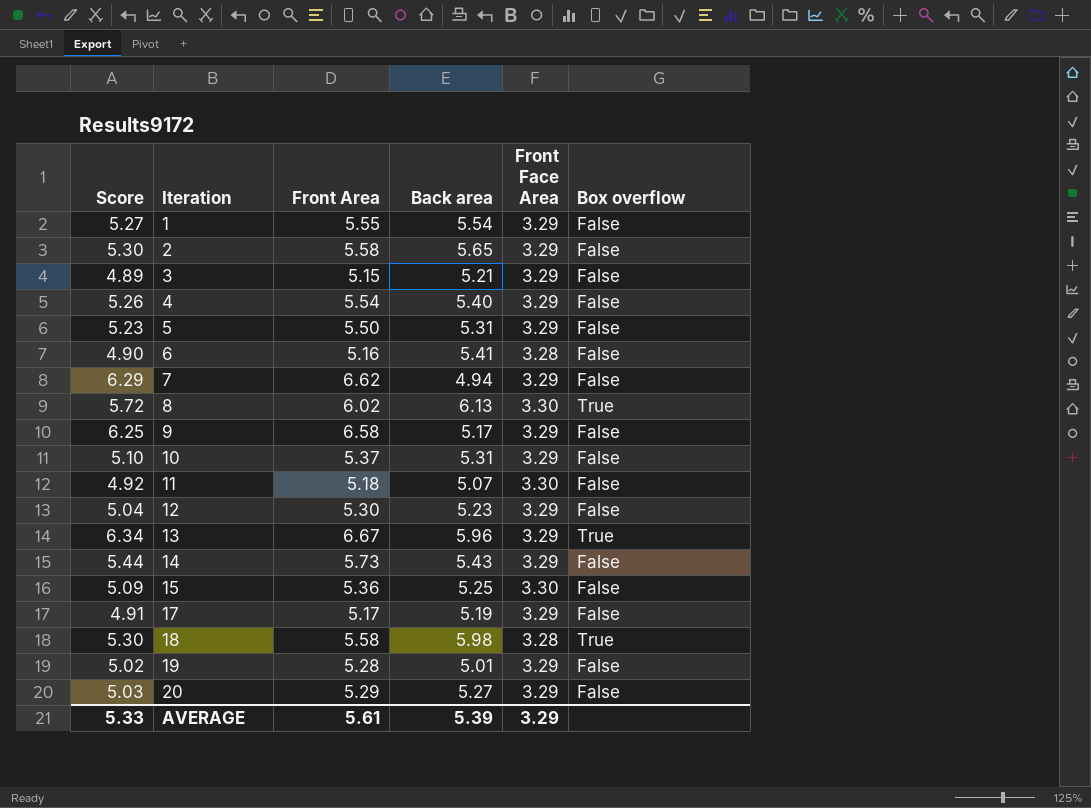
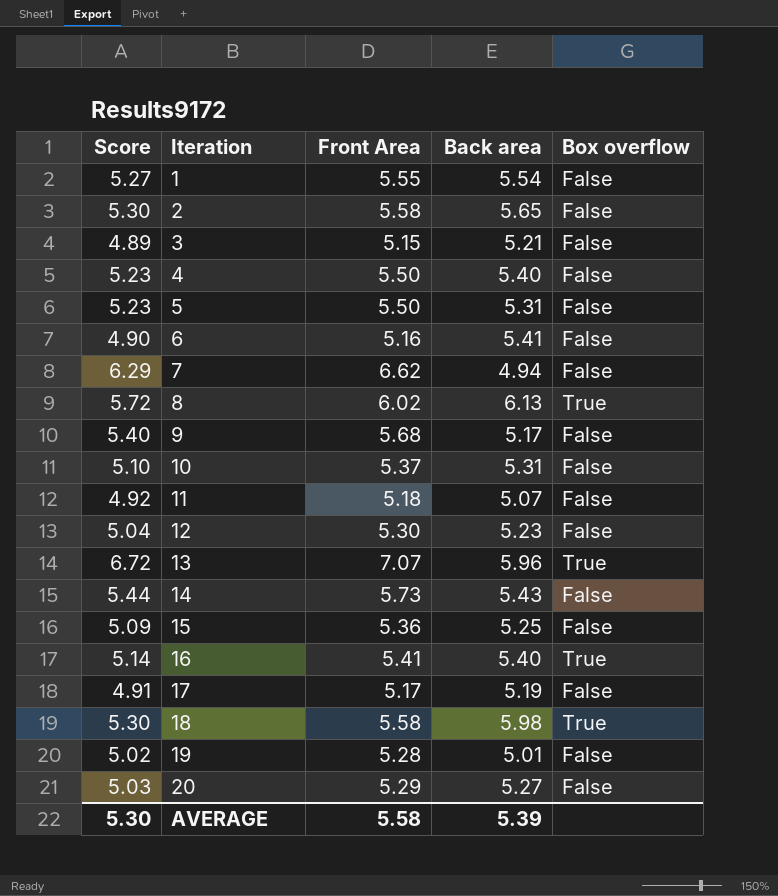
column Front Face Area | position: 5 -> none
4 | Score: 5.26 -> 5.23
4 | Front Area: 5.54 -> 5.50
9 | Score: 6.25 -> 5.40
9 | Front Area: 6.58 -> 5.68
13 | Score: 6.34 -> 6.72
13 | Front Area: 6.67 -> 7.07
row 16: none -> 5.14 | 5.41 | 5.40 | True
AVERAGE | Score: 5.33 -> 5.30
AVERAGE | Front Area: 5.61 -> 5.58

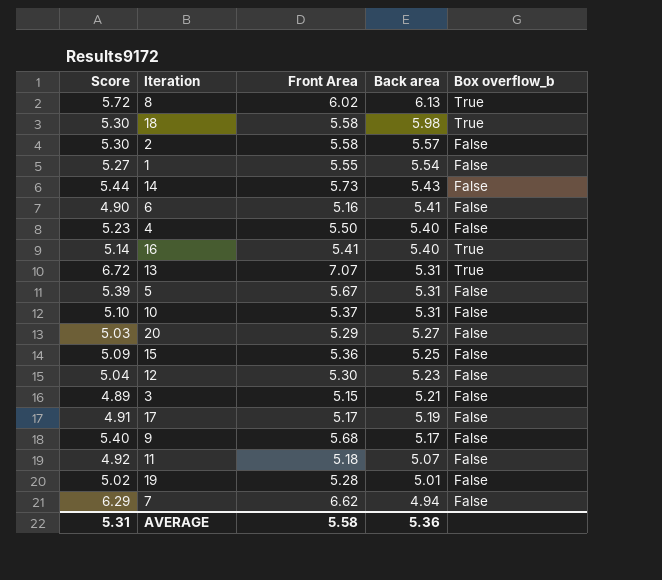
row order: Iteration ascending -> Back area descending
column name: Box overflow -> Box overflow_b
2 | Back area: 5.65 -> 5.57
13 | Back area: 5.96 -> 5.31
5 | Score: 5.23 -> 5.39
5 | Front Area: 5.50 -> 5.67
AVERAGE | Score: 5.30 -> 5.31
AVERAGE | Back area: 5.39 -> 5.36

